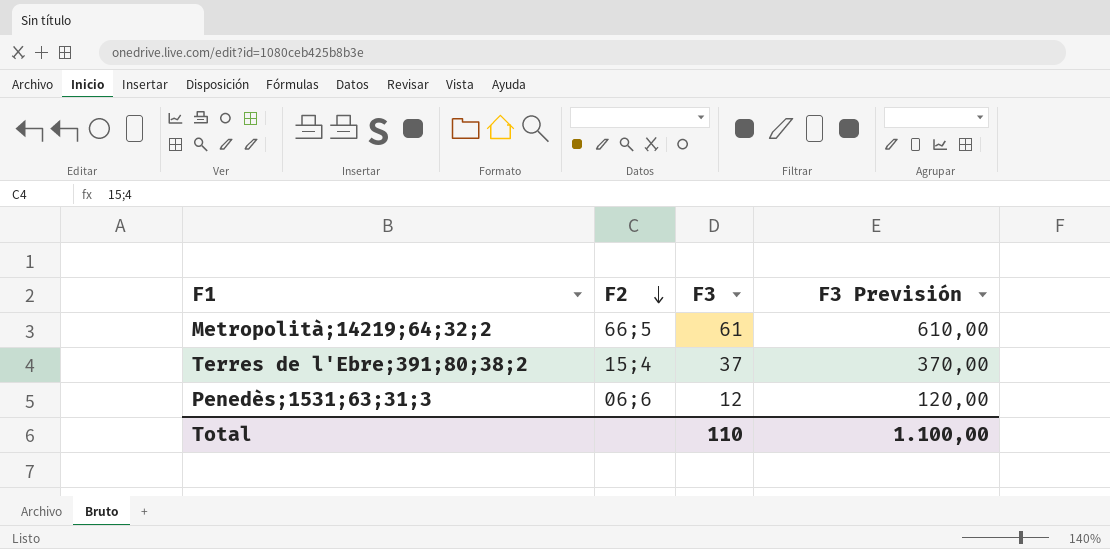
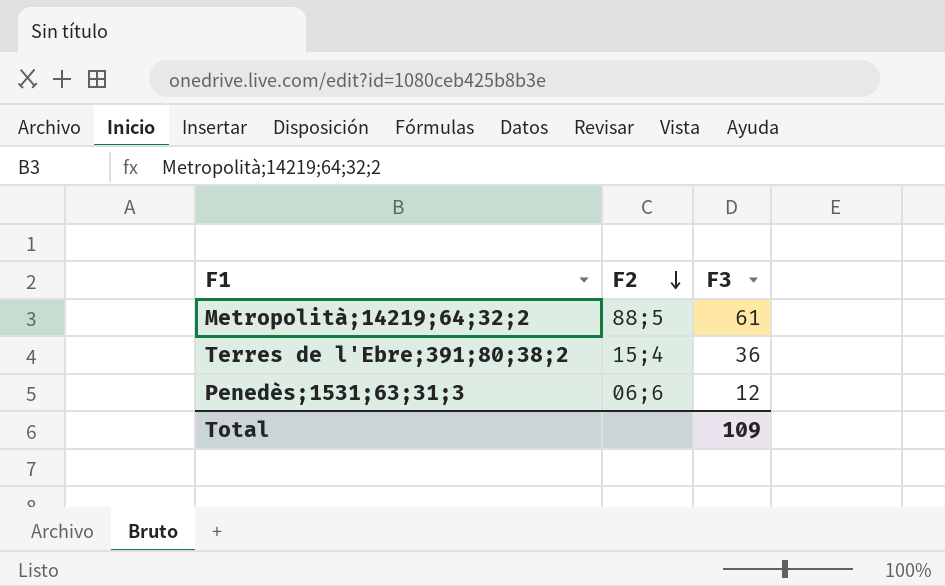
column F3 Previsión | formula: [F3] * 10 -> none
Metropolità;14219;64;32;2 | F2: 66;5 -> 88;5
Terres de l'Ebre;391;80;38;2 | F3: 37 -> 36
Total | F3: 110 -> 109

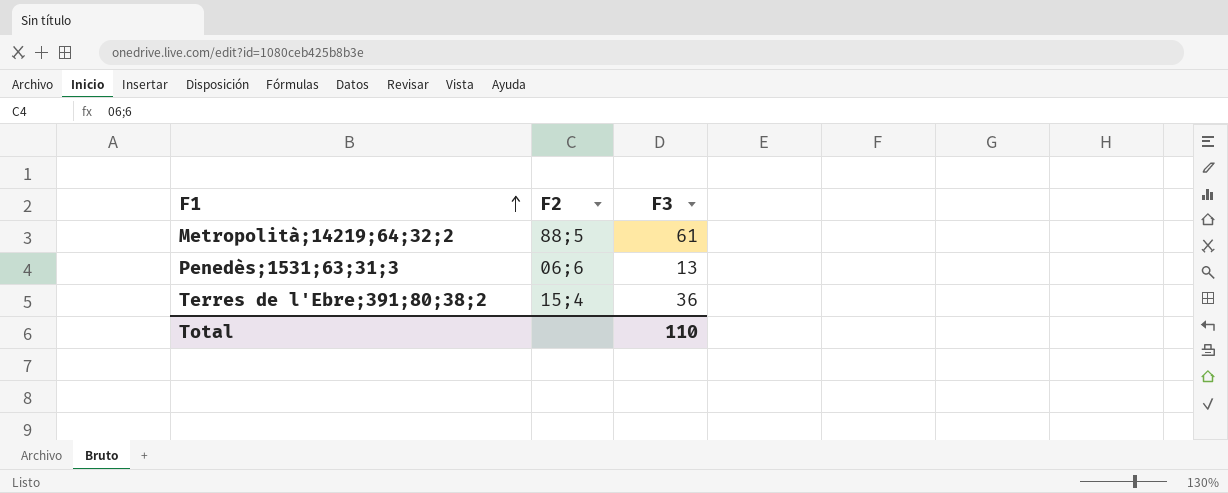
row order: F2 descending -> F1 ascending
Penedès;1531;63;31;3 | F3: 12 -> 13
Total | F3: 109 -> 110

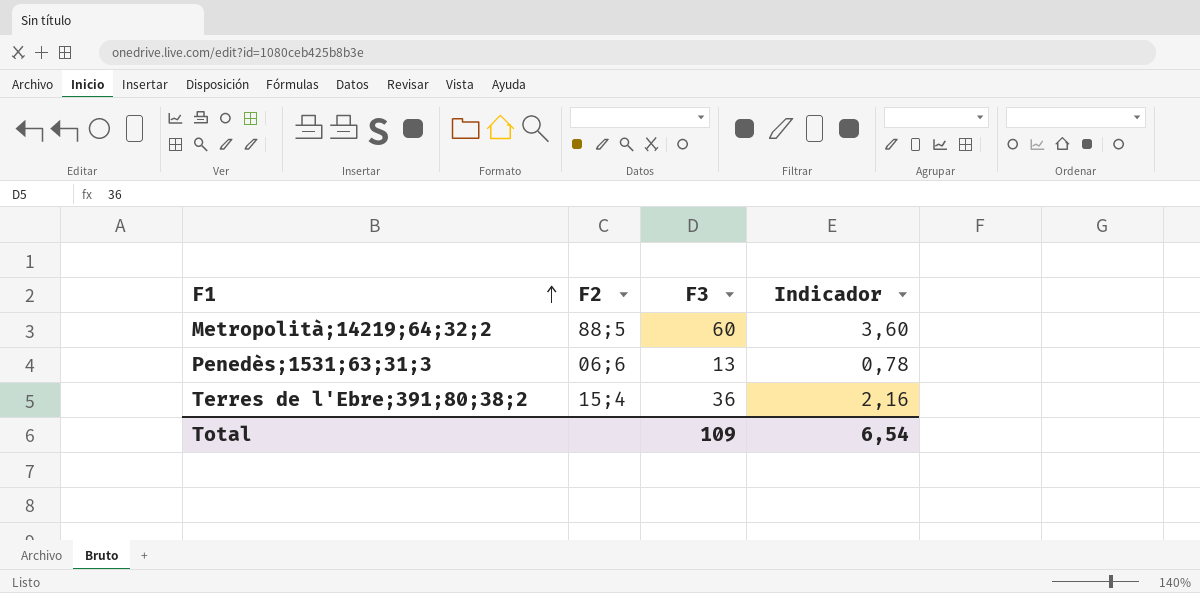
column Indicador | formula: none -> [F3] * 0,06
Metropolità;14219;64;32;2 | F3: 61 -> 60
Total | F3: 110 -> 109

